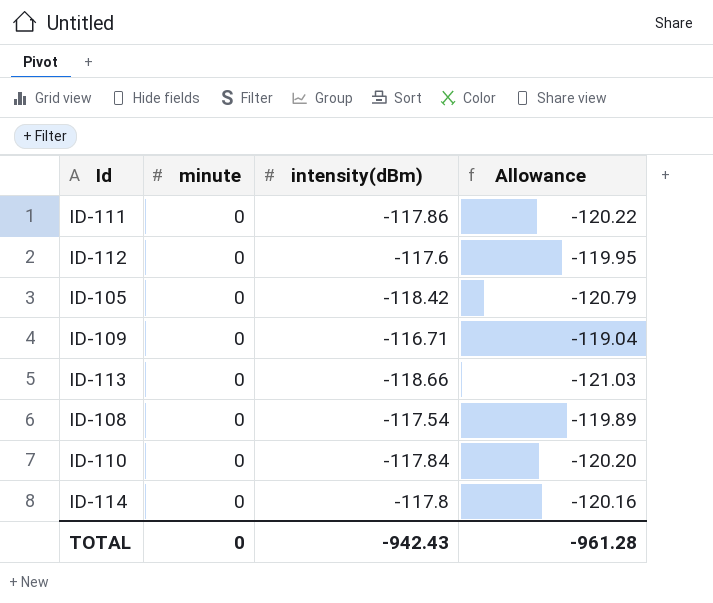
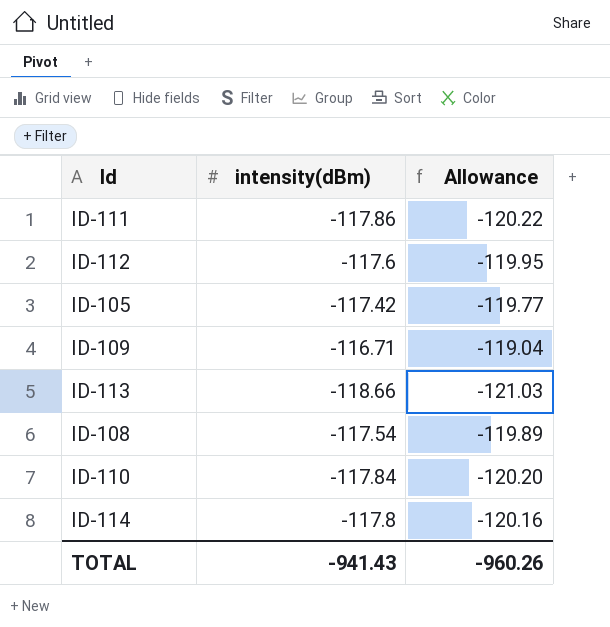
column minute | position: 2 -> none
ID-105 | intensity(dBm): -118.42 -> -117.42
ID-105 | Allowance: -120.79 -> -119.77
TOTAL | intensity(dBm): -942.43 -> -941.43
TOTAL | Allowance: -961.28 -> -960.26

